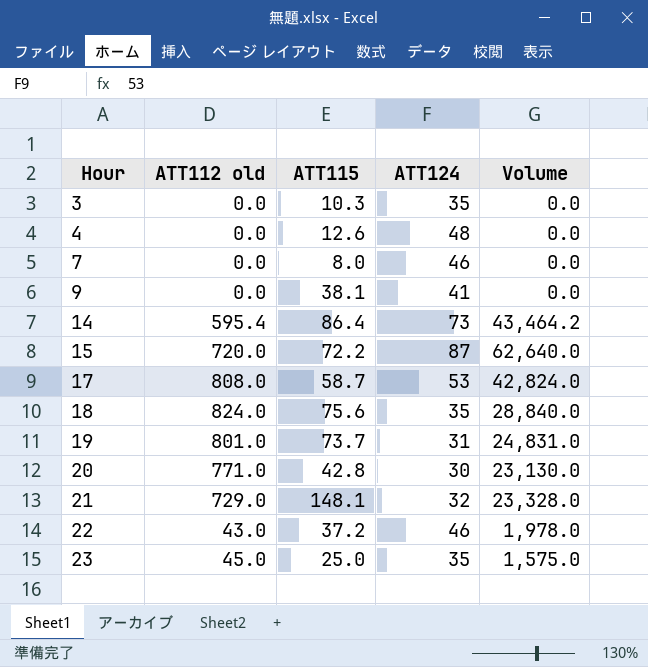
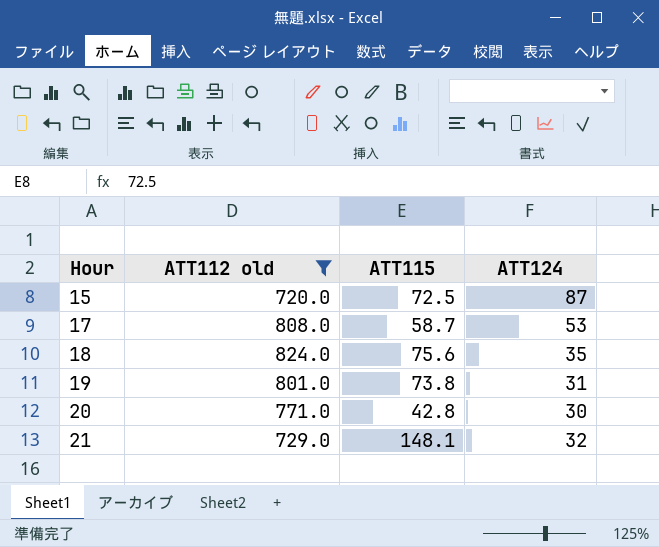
filter: none -> ATT112 old >= 720.0
column Volume | formula: [ATT112 old] * [ATT124] -> none
15 | ATT115: 72.2 -> 72.5
19 | ATT115: 73.7 -> 73.8

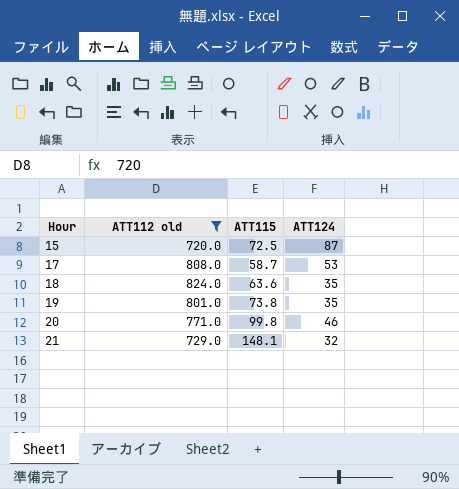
18 | ATT115: 75.6 -> 63.6
19 | ATT124: 31 -> 35
20 | ATT115: 42.8 -> 99.8
20 | ATT124: 30 -> 46

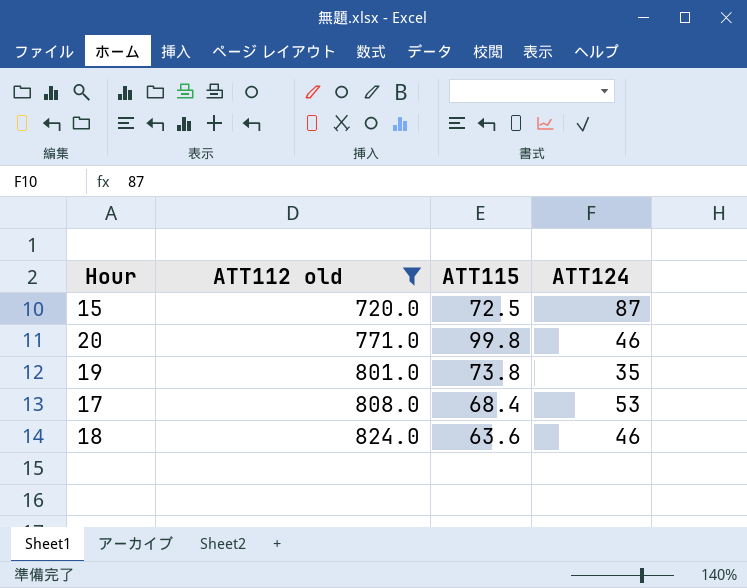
row order: Hour ascending -> ATT112 old ascending
row 21: 729.0 | 148.1 | 32 -> none
17 | ATT115: 58.7 -> 68.4
18 | ATT124: 35 -> 46

